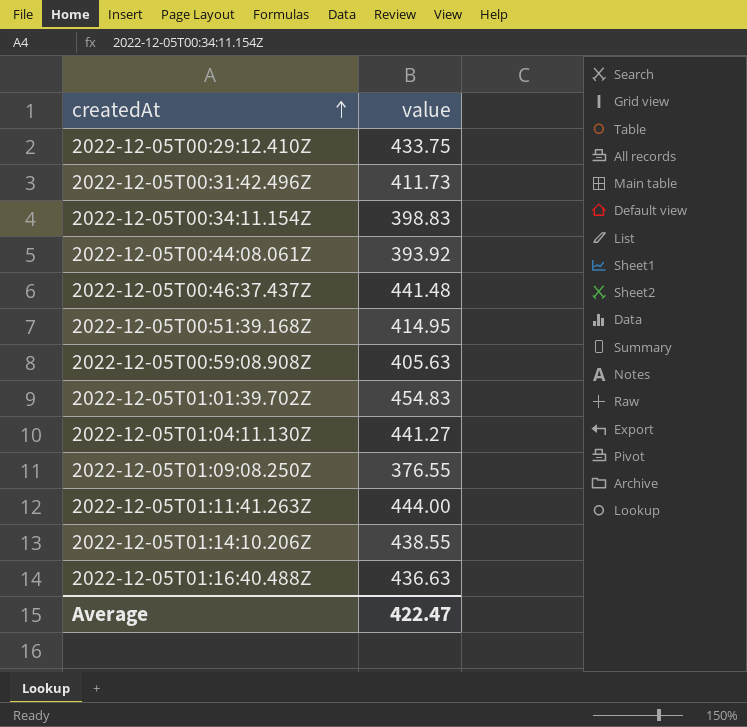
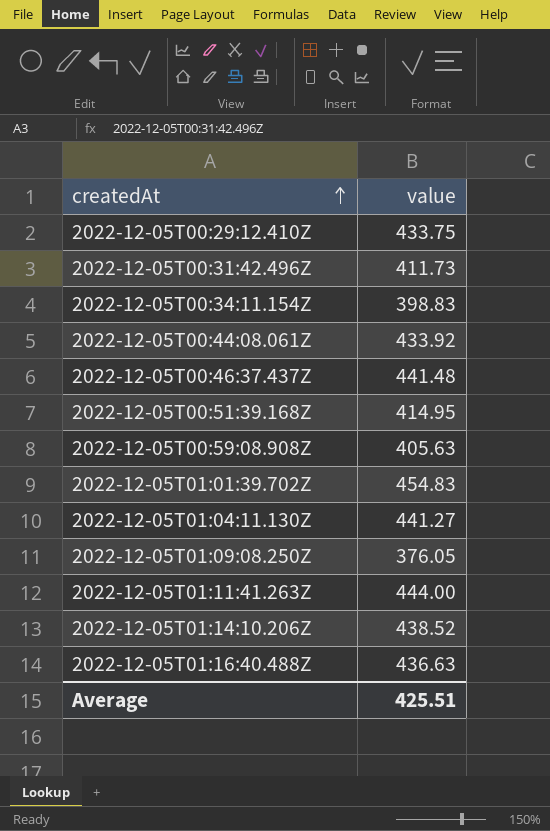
2022-12-05T00:44:08.061Z | value: 393.92 -> 433.92
2022-12-05T01:09:08.250Z | value: 376.55 -> 376.05
2022-12-05T01:14:10.206Z | value: 438.55 -> 438.52
Average | value: 422.47 -> 425.51

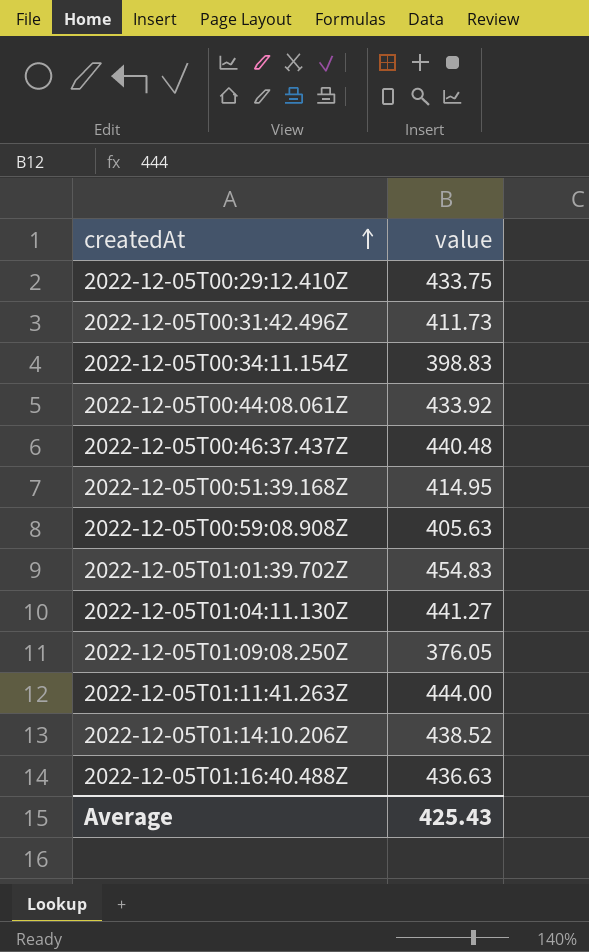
2022-12-05T00:46:37.437Z | value: 441.48 -> 440.48
Average | value: 425.51 -> 425.43

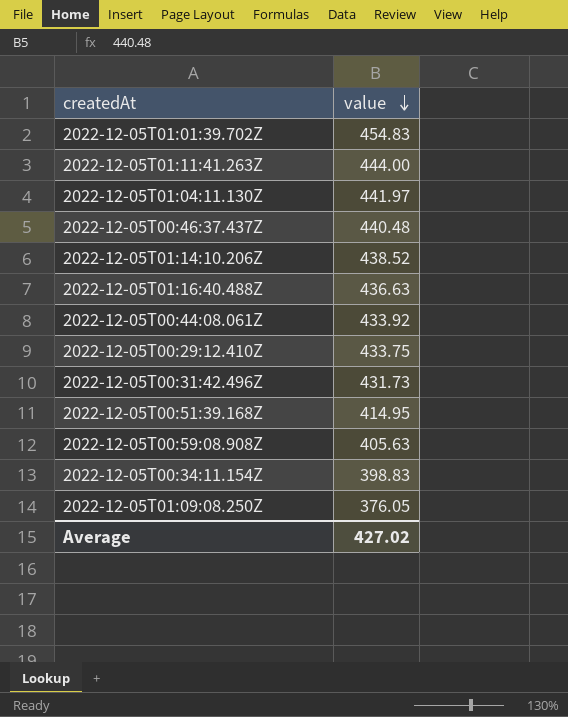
row order: createdAt ascending -> value descending
2022-12-05T01:04:11.130Z | value: 441.27 -> 441.97
2022-12-05T00:31:42.496Z | value: 411.73 -> 431.73
Average | value: 425.43 -> 427.02

